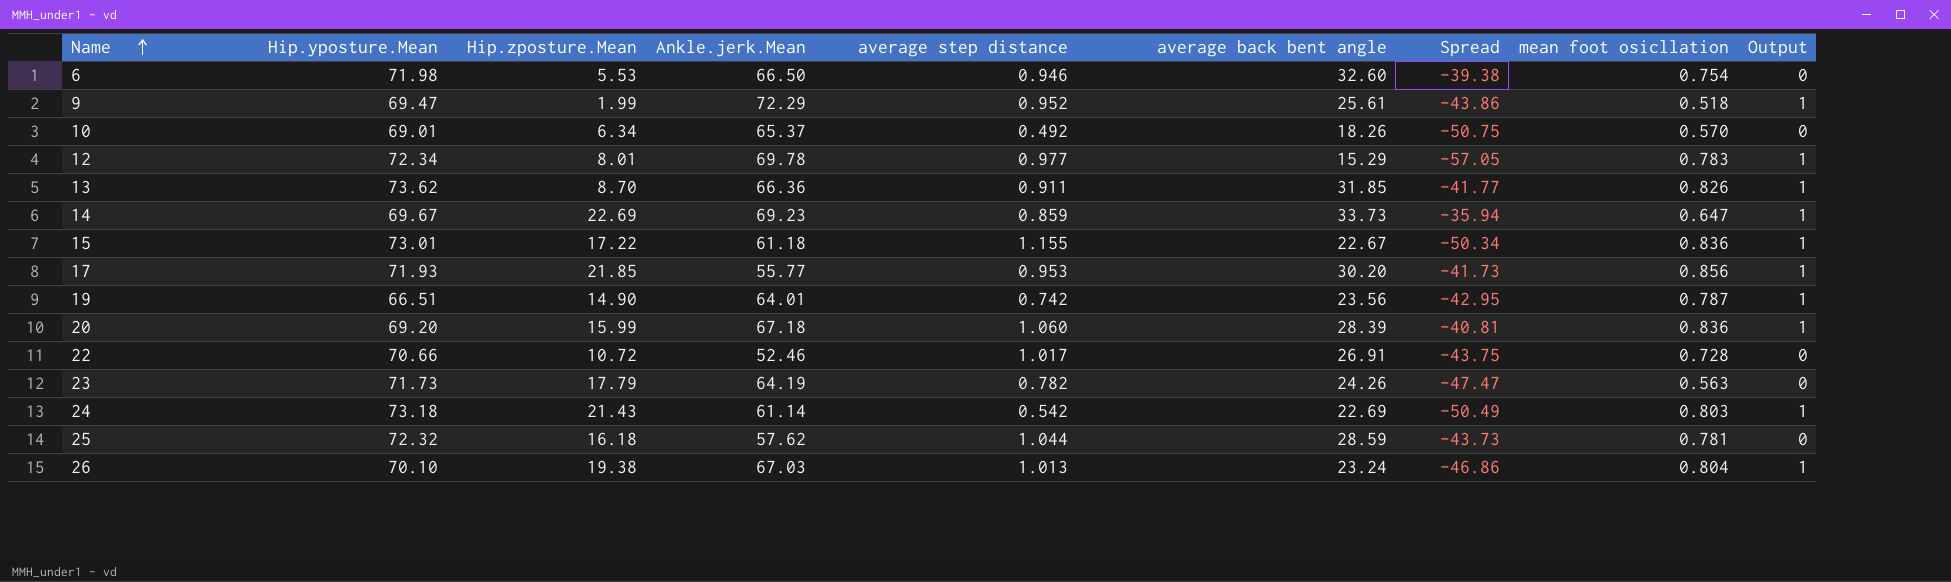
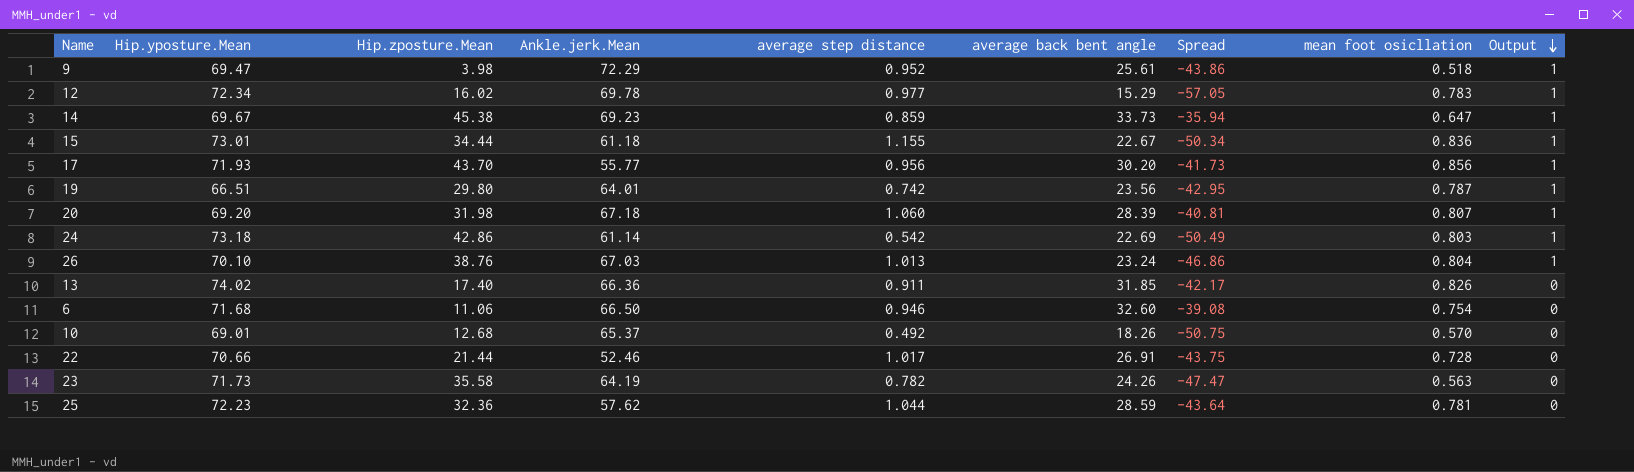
row order: Name ascending -> Output descending
9 | Hip.zposture.Mean: 1.99 -> 3.98
12 | Hip.zposture.Mean: 8.01 -> 16.02
14 | Hip.zposture.Mean: 22.69 -> 45.38
15 | Hip.zposture.Mean: 17.22 -> 34.44
17 | Hip.zposture.Mean: 21.85 -> 43.70
17 | average step distance: 0.953 -> 0.956
19 | Hip.zposture.Mean: 14.90 -> 29.80
20 | Hip.zposture.Mean: 15.99 -> 31.98
20 | mean foot osicllation: 0.836 -> 0.807
24 | Hip.zposture.Mean: 21.43 -> 42.86
26 | Hip.zposture.Mean: 19.38 -> 38.76
13 | Hip.yposture.Mean: 73.62 -> 74.02
13 | Hip.zposture.Mean: 8.70 -> 17.40
13 | Spread: -41.77 -> -42.17
13 | Output: 1 -> 0
6 | Hip.yposture.Mean: 71.98 -> 71.68
6 | Hip.zposture.Mean: 5.53 -> 11.06
6 | Spread: -39.38 -> -39.08
10 | Hip.zposture.Mean: 6.34 -> 12.68
22 | Hip.zposture.Mean: 10.72 -> 21.44
23 | Hip.zposture.Mean: 17.79 -> 35.58
25 | Hip.yposture.Mean: 72.32 -> 72.23
25 | Hip.zposture.Mean: 16.18 -> 32.36
25 | Spread: -43.73 -> -43.64

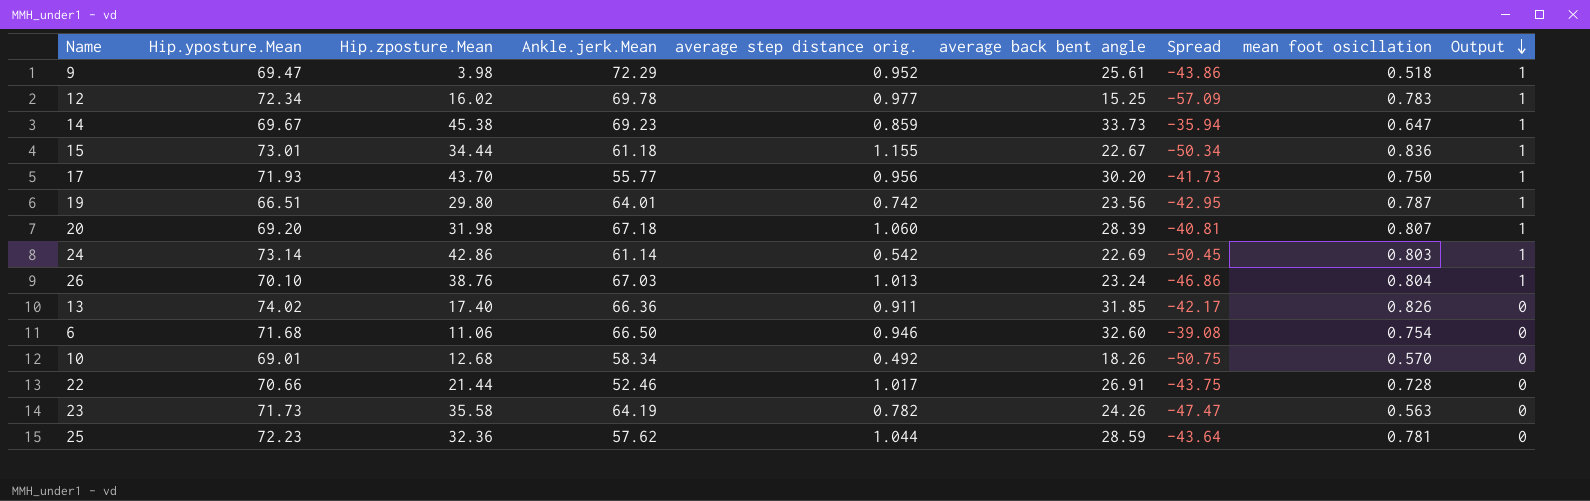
column name: average step distance -> average step distance orig.
12 | average back bent angle: 15.29 -> 15.25
12 | Spread: -57.05 -> -57.09
17 | mean foot osicllation: 0.856 -> 0.750
24 | Hip.yposture.Mean: 73.18 -> 73.14
24 | Spread: -50.49 -> -50.45
10 | Ankle.jerk.Mean: 65.37 -> 58.34

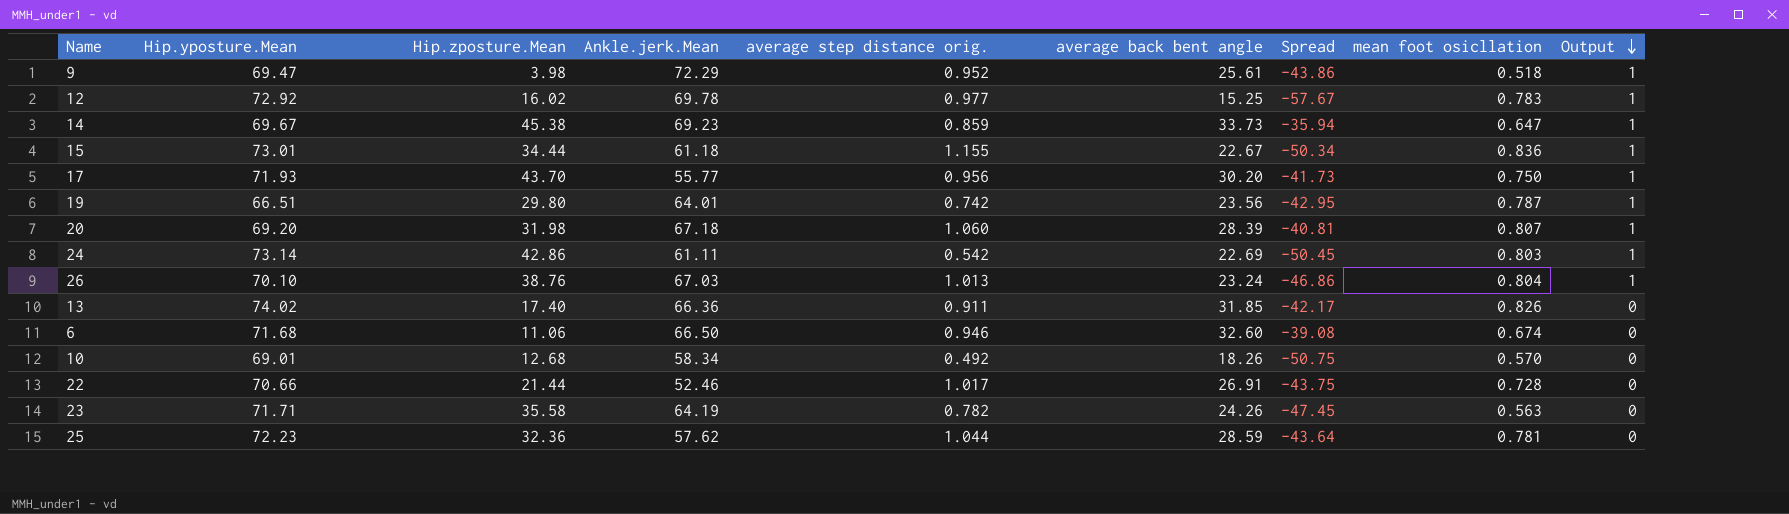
12 | Hip.yposture.Mean: 72.34 -> 72.92
12 | Spread: -57.09 -> -57.67
24 | Ankle.jerk.Mean: 61.14 -> 61.11
6 | mean foot osicllation: 0.754 -> 0.674
23 | Hip.yposture.Mean: 71.73 -> 71.71
23 | Spread: -47.47 -> -47.45

